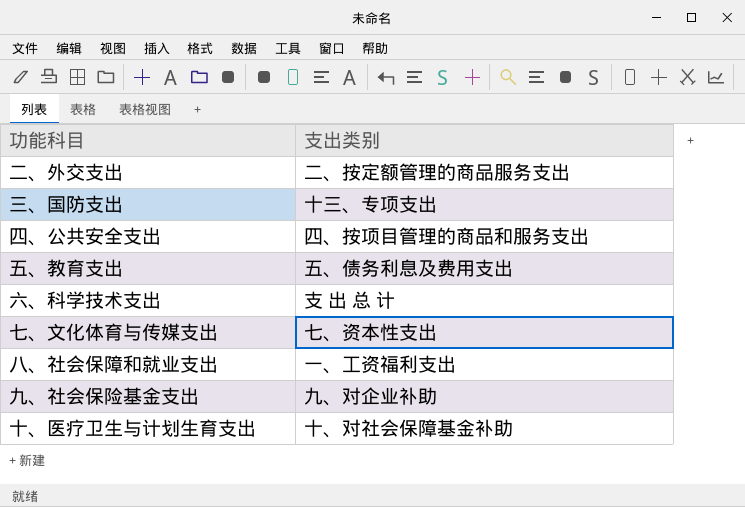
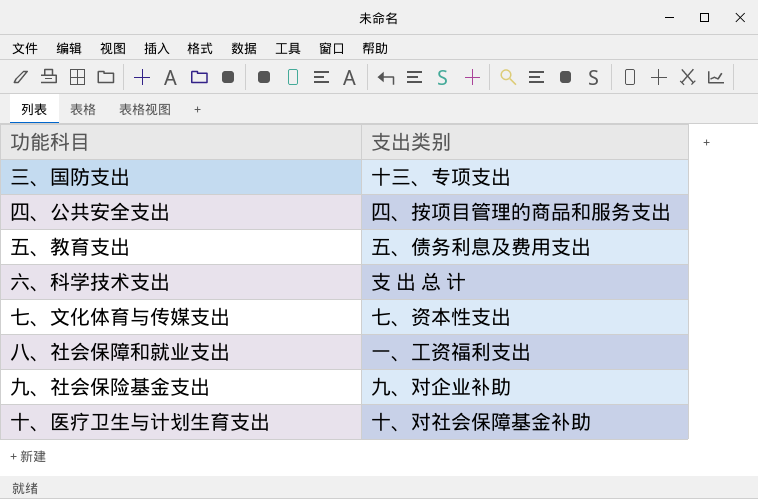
row 二、外交支出: 二、按定额管理的商品服务支出 -> none

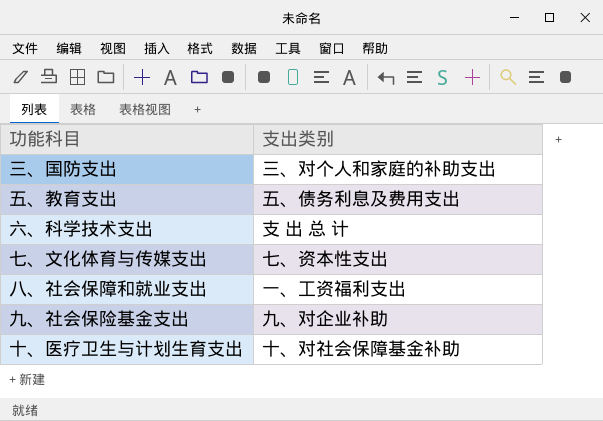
row 四、公共安全支出: 四、按项目管理的商品和服务支出 -> none
三、国防支出 | 支出类别: 十三、专项支出 -> 三、对个人和家庭的补助支出

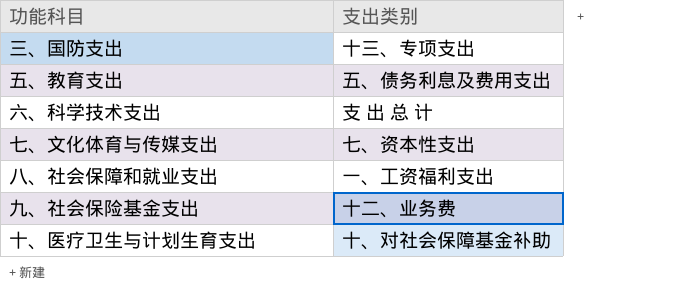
三、国防支出 | 支出类别: 三、对个人和家庭的补助支出 -> 十三、专项支出
九、社会保险基金支出 | 支出类别: 九、对企业补助 -> 十二、业务费

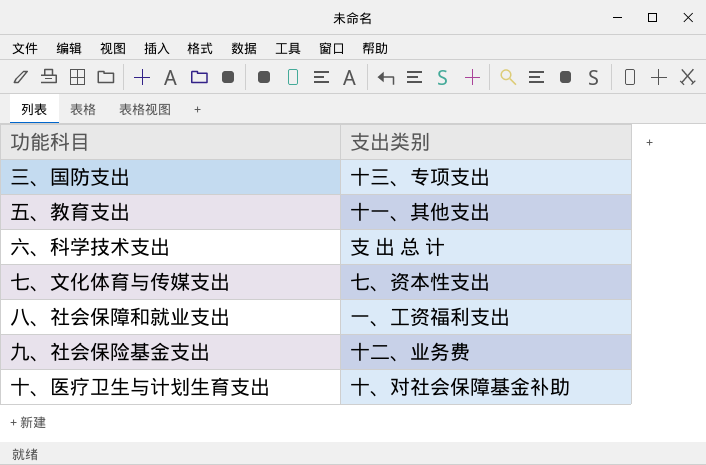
五、教育支出 | 支出类别: 五、债务利息及费用支出 -> 十一、其他支出

